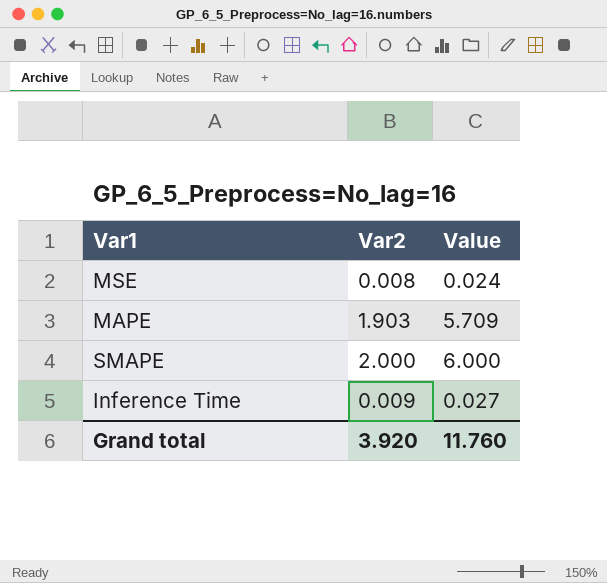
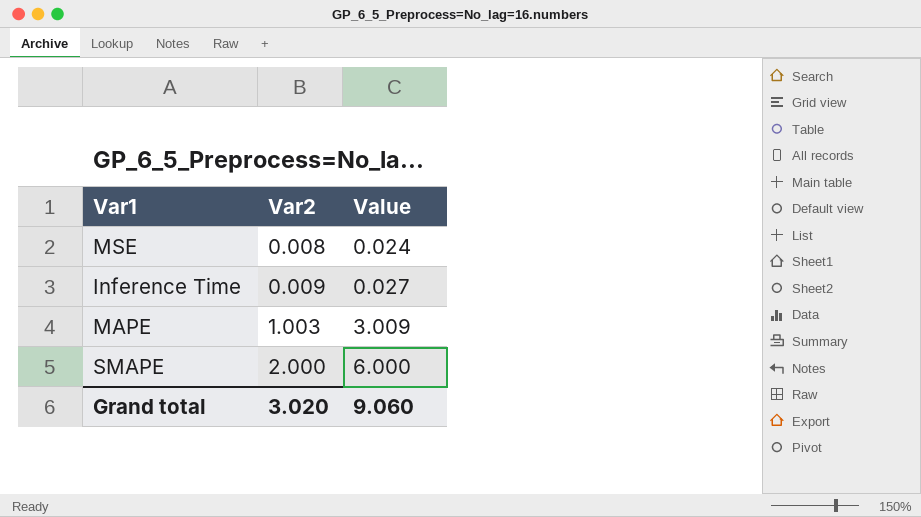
row order: none -> Var2 ascending
MAPE | Var2: 1.903 -> 1.003
MAPE | Value: 5.709 -> 3.009
Grand total | Var2: 3.920 -> 3.020
Grand total | Value: 11.760 -> 9.060

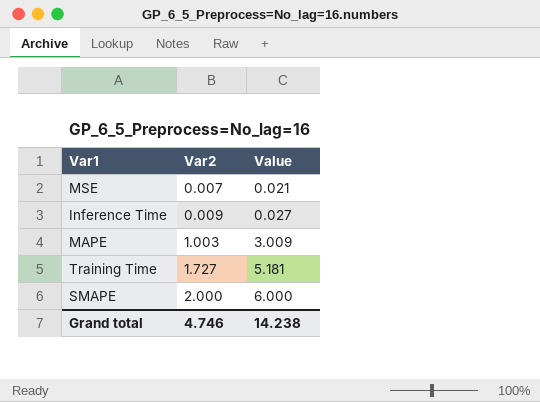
MSE | Var2: 0.008 -> 0.007
MSE | Value: 0.024 -> 0.021
row Training Time: none -> 1.727 | 5.181
Grand total | Var2: 3.020 -> 4.746
Grand total | Value: 9.060 -> 14.238

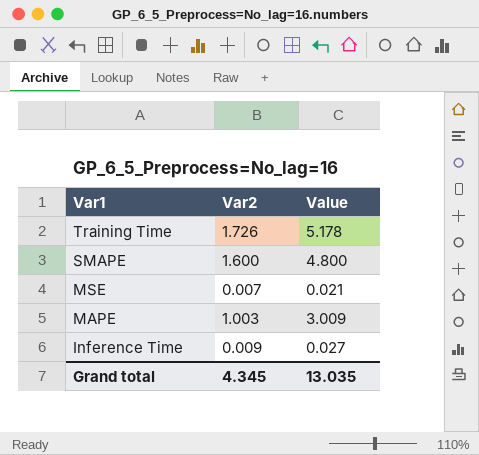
row order: Var2 ascending -> Var1 descending
Training Time | Var2: 1.727 -> 1.726
Training Time | Value: 5.181 -> 5.178
SMAPE | Var2: 2.000 -> 1.600
SMAPE | Value: 6.000 -> 4.800
Grand total | Var2: 4.746 -> 4.345
Grand total | Value: 14.238 -> 13.035

